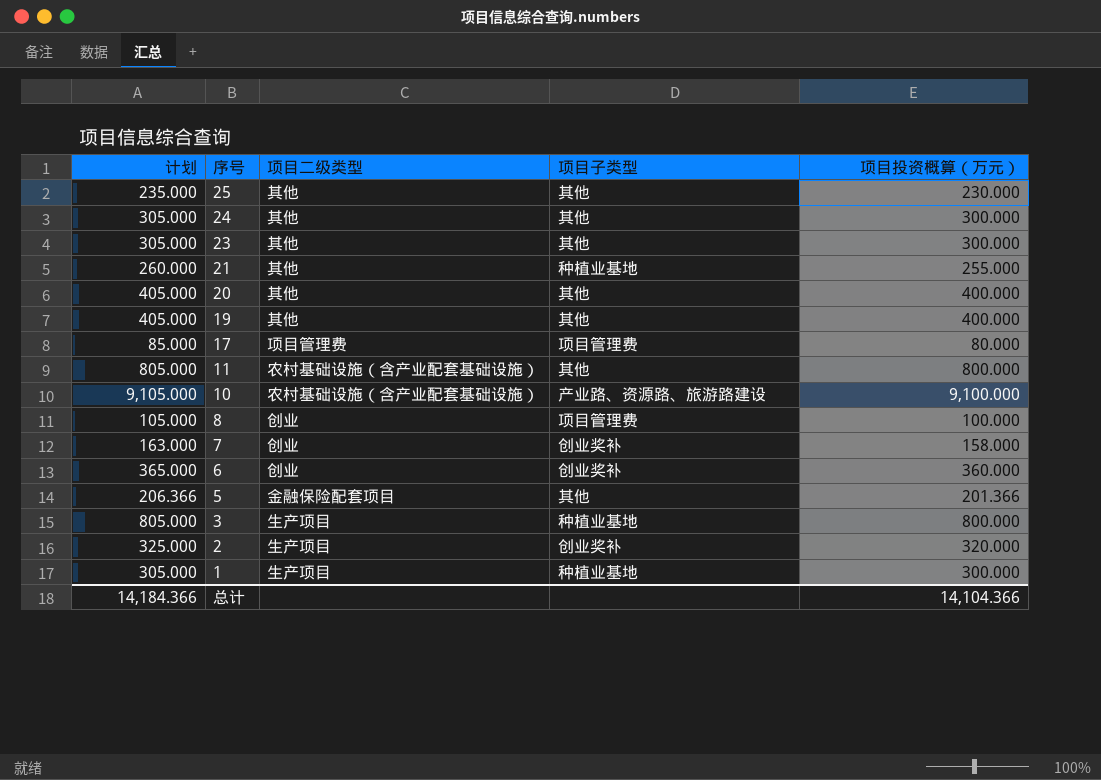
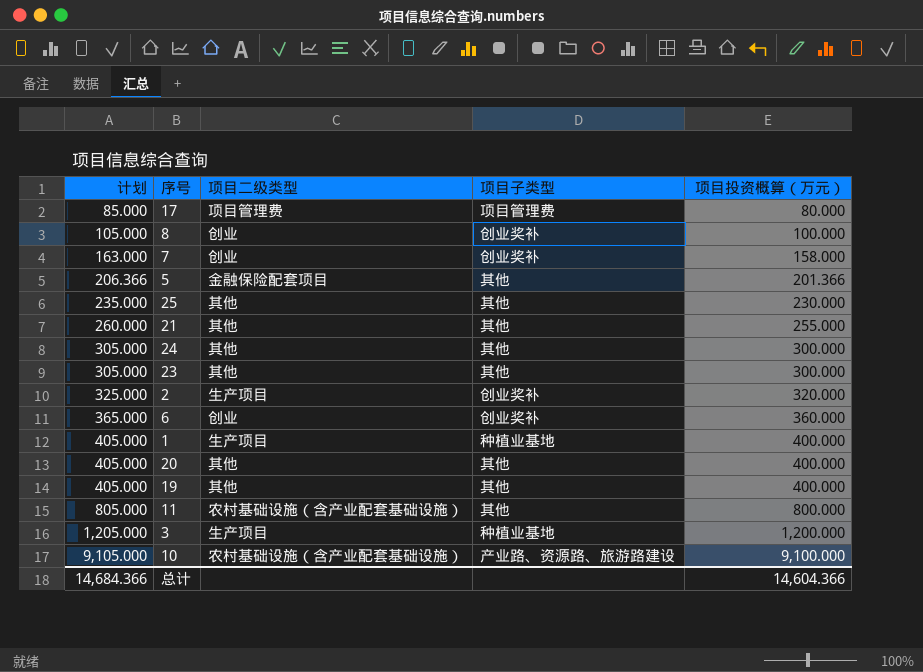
row order: 序号 descending -> 计划 ascending
8 | 项目子类型: 项目管理费 -> 创业奖补
21 | 项目子类型: 种植业基地 -> 其他
1 | 计划: 305.000 -> 405.000
1 | 项目投资概算（万元）: 300.000 -> 400.000
3 | 计划: 805.000 -> 1,205.000
3 | 项目投资概算（万元）: 800.000 -> 1,200.000
总计 | 计划: 14,184.366 -> 14,684.366
总计 | 项目投资概算（万元）: 14,104.366 -> 14,604.366

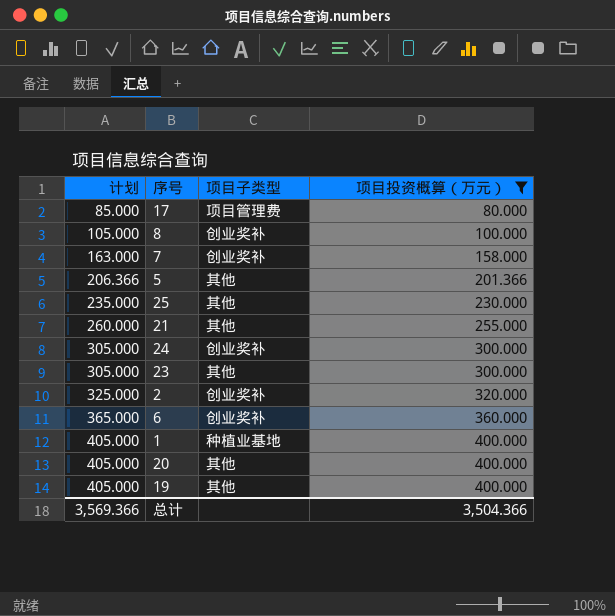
filter: none -> 项目投资概算（万元） <= 400.000
column 项目二级类型 | position: 3 -> none
24 | 项目子类型: 其他 -> 创业奖补
总计 | 计划: 14,684.366 -> 3,569.366
总计 | 项目投资概算（万元）: 14,604.366 -> 3,504.366

